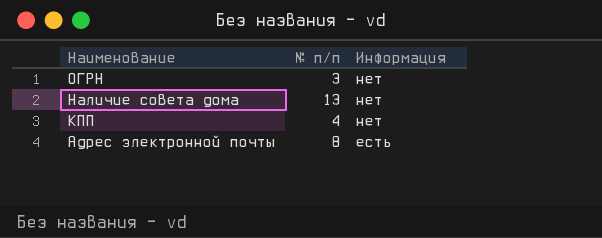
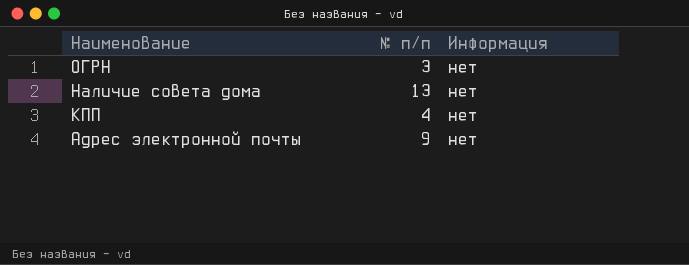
Адрес электронной почты | № п/п: 8 -> 9
Адрес электронной почты | Информация: есть -> нет

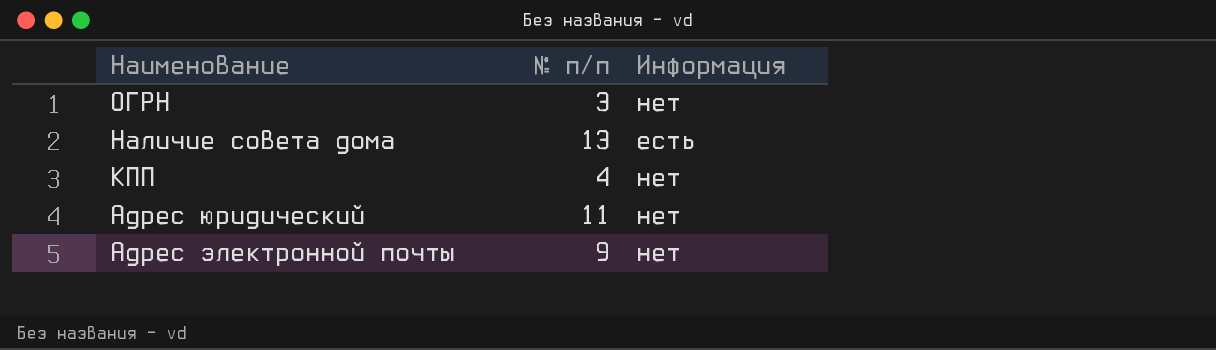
Наличие совета дома | Информация: нет -> есть
row Адрес юридический: none -> 11 | нет

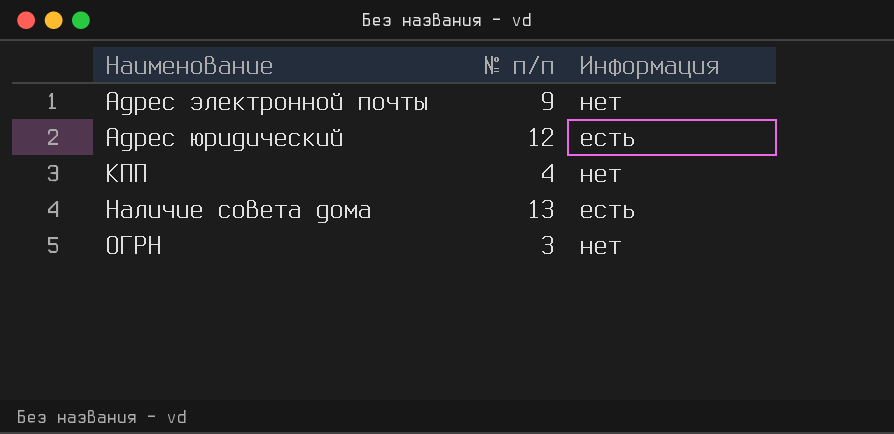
row order: Наименование descending -> Наименование ascending
Адрес юридический | № п/п: 11 -> 12
Адрес юридический | Информация: нет -> есть

